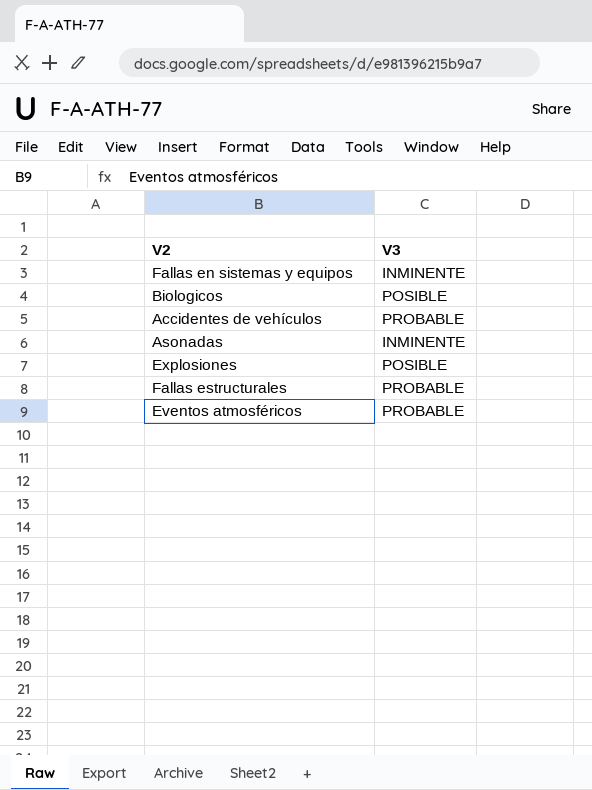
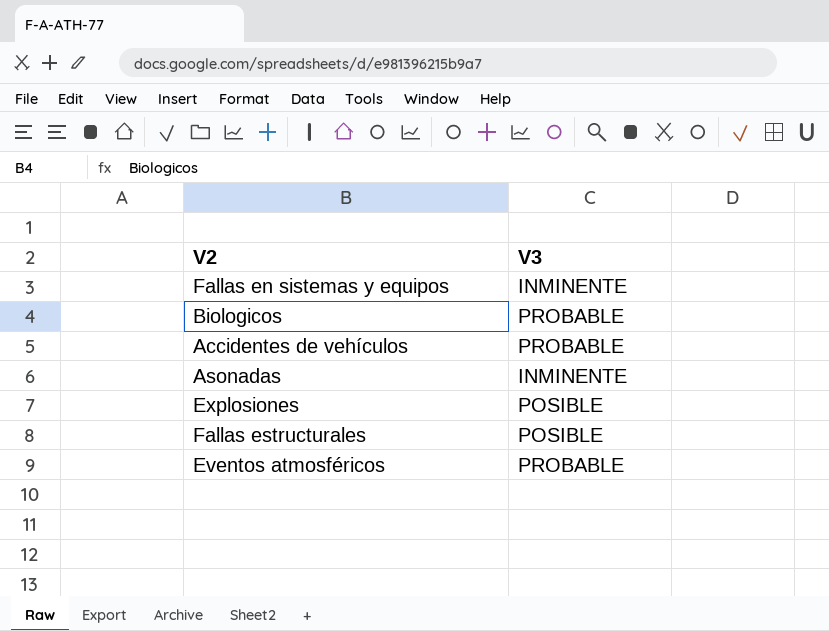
Biologicos | V3: POSIBLE -> PROBABLE
Fallas estructurales | V3: PROBABLE -> POSIBLE

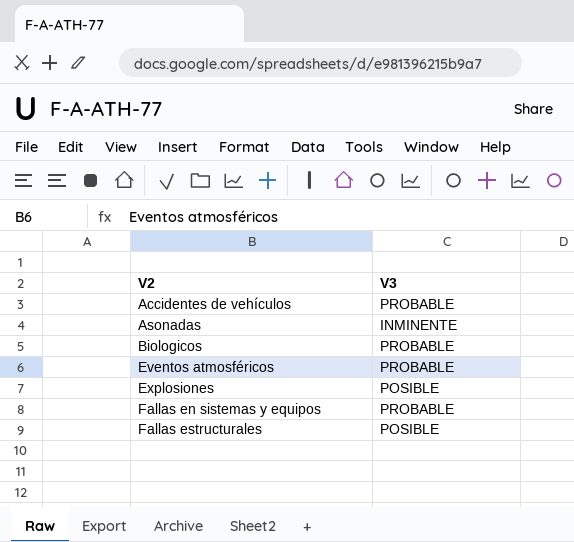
row order: none -> V2 ascending
Fallas en sistemas y equipos | V3: INMINENTE -> PROBABLE

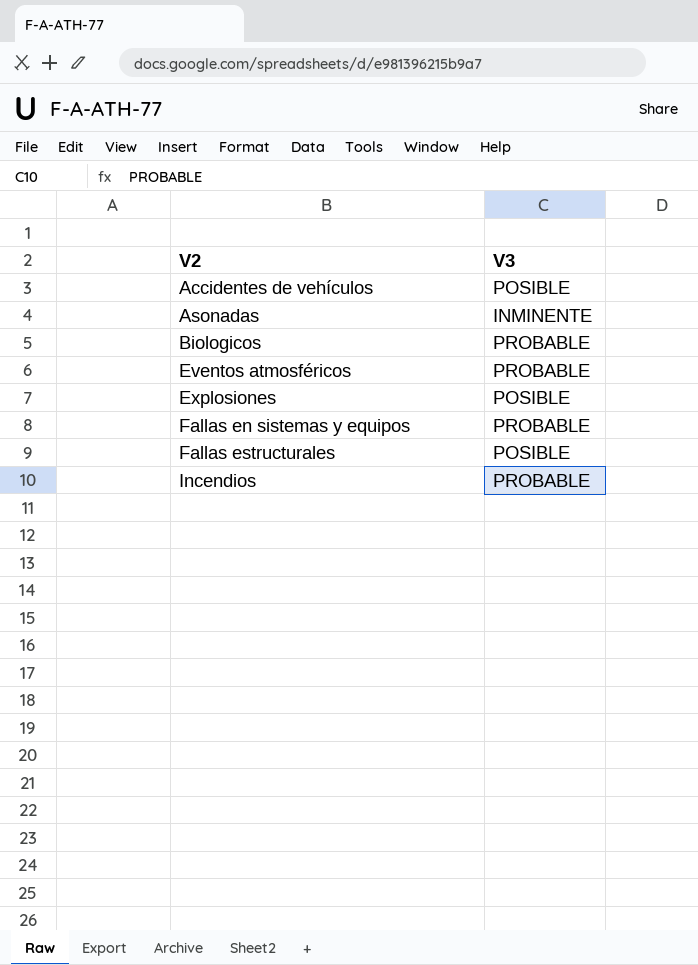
Accidentes de vehículos | V3: PROBABLE -> POSIBLE
row Incendios: none -> PROBABLE

